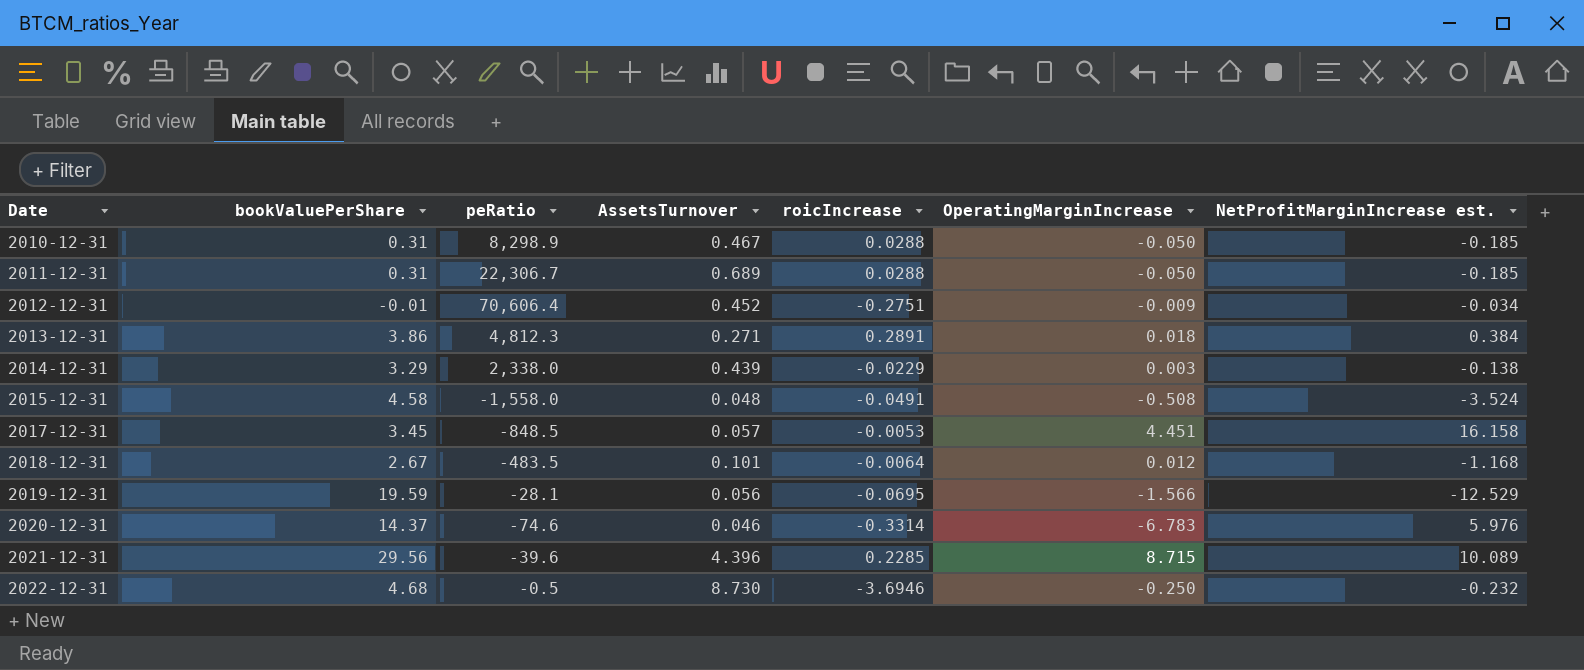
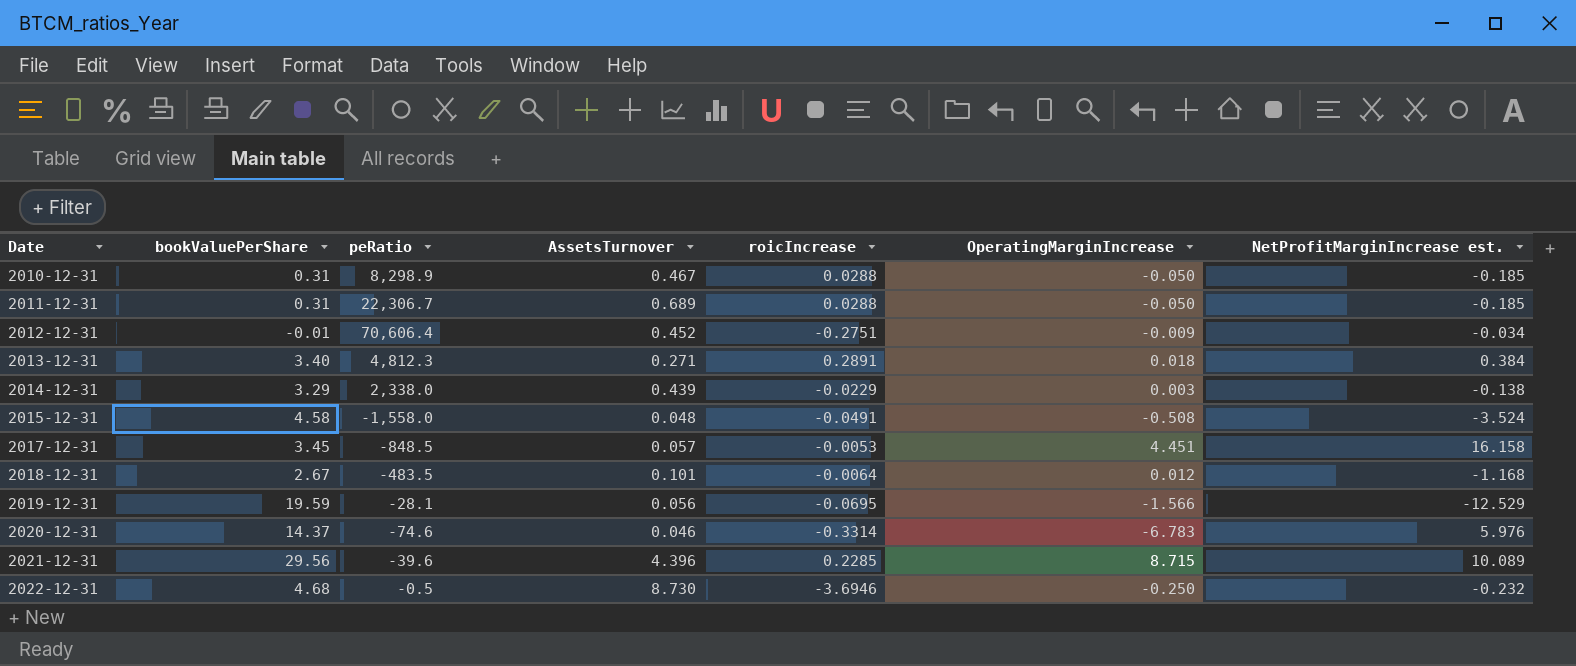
2013-12-31 | bookValuePerShare: 3.86 -> 3.40

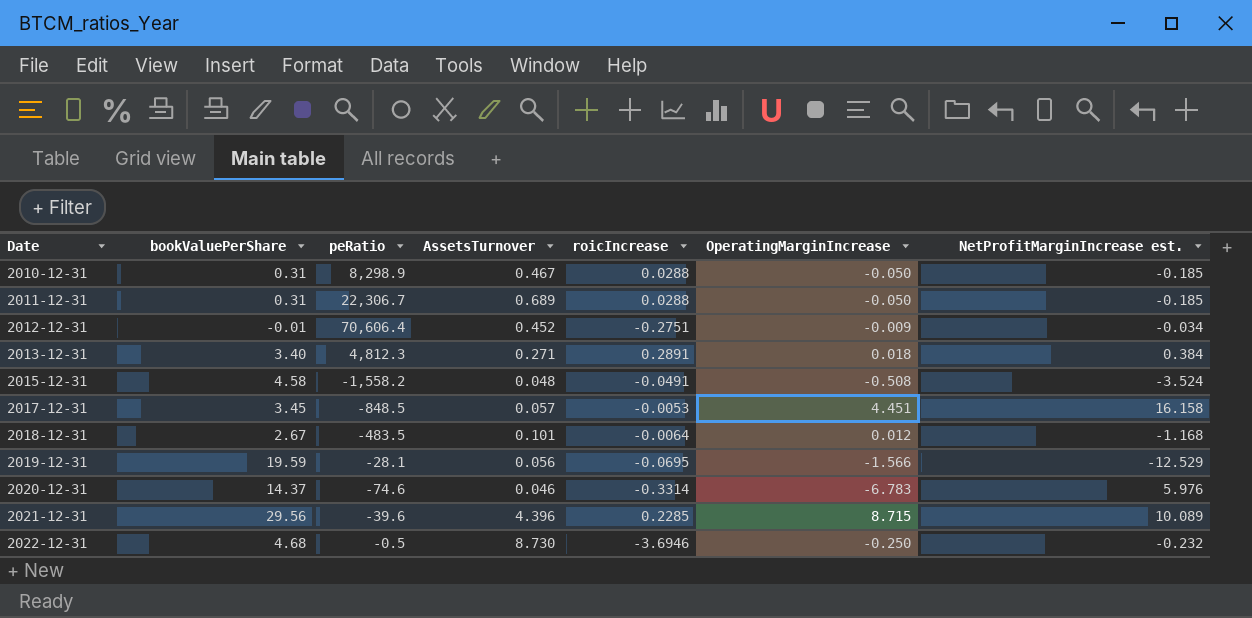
row 2014-12-31: 3.29 | 2,338.0 | 0.439 | -0.0229 | 0.003 | -0.138 -> none
2015-12-31 | peRatio: -1,558.0 -> -1,558.2

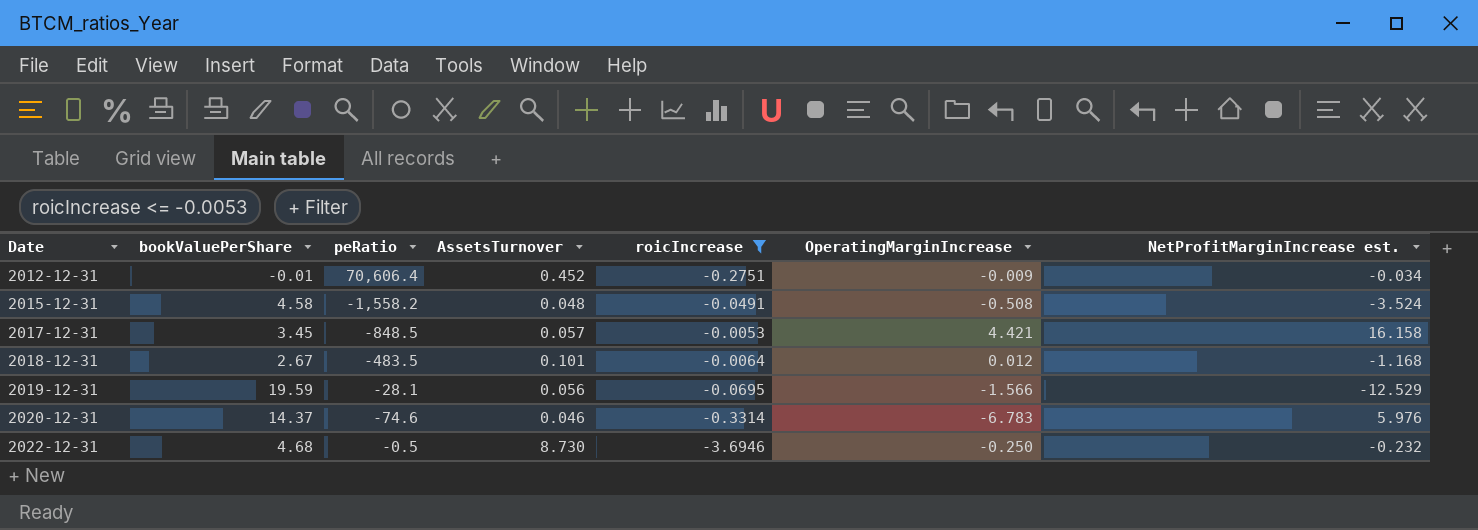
filter: none -> roicIncrease <= -0.0053
2017-12-31 | OperatingMarginIncrease: 4.451 -> 4.421

